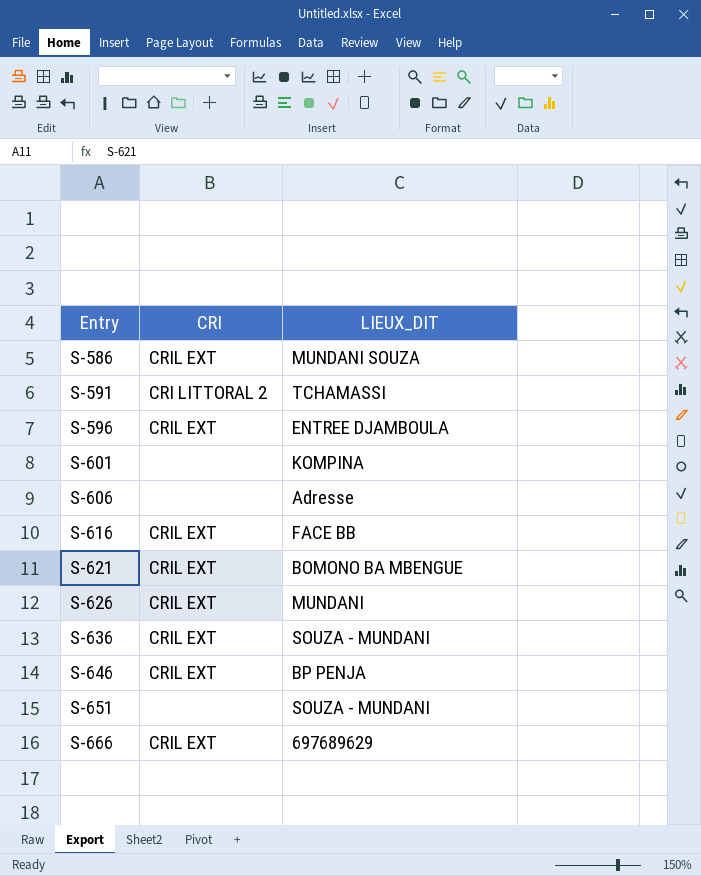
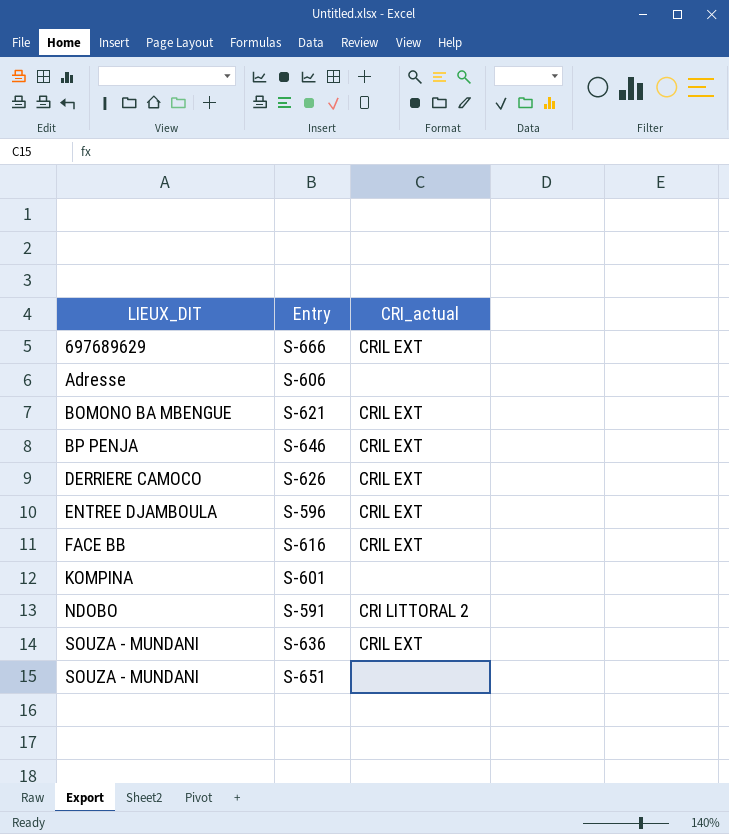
row order: Entry ascending -> LIEUX_DIT ascending
column LIEUX_DIT | position: 3 -> 1
column name: CRI -> CRI_actual
row S-586: CRIL EXT | MUNDANI SOUZA -> none
S-626 | LIEUX_DIT: MUNDANI -> DERRIERE CAMOCO
S-591 | LIEUX_DIT: TCHAMASSI -> NDOBO

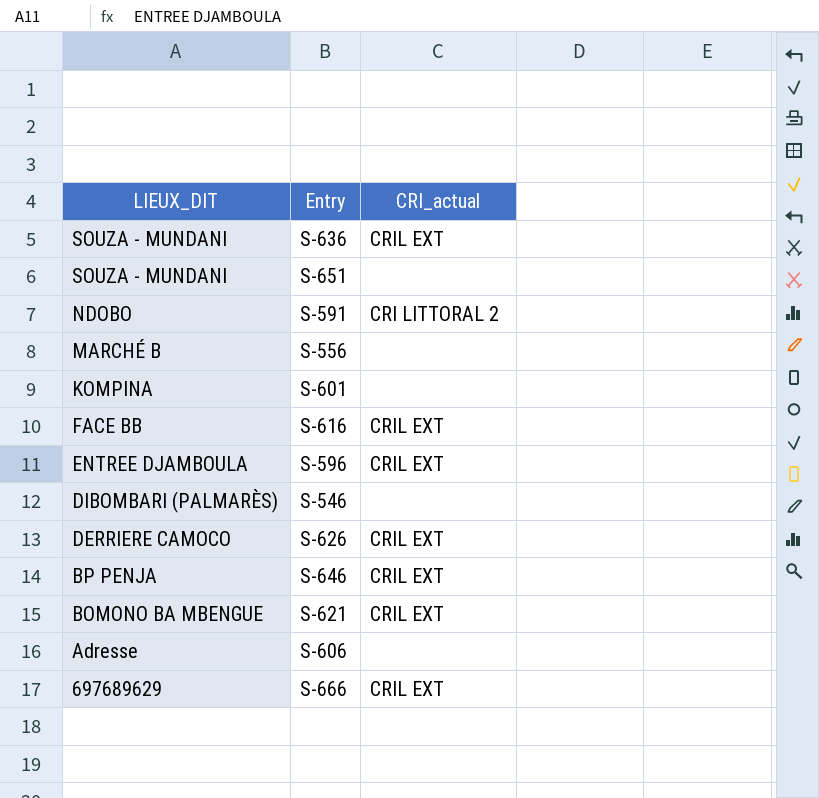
row order: LIEUX_DIT ascending -> LIEUX_DIT descending
row S-556: none -> MARCHÉ B | none
row S-546: none -> DIBOMBARI (PALMARÈS) | none

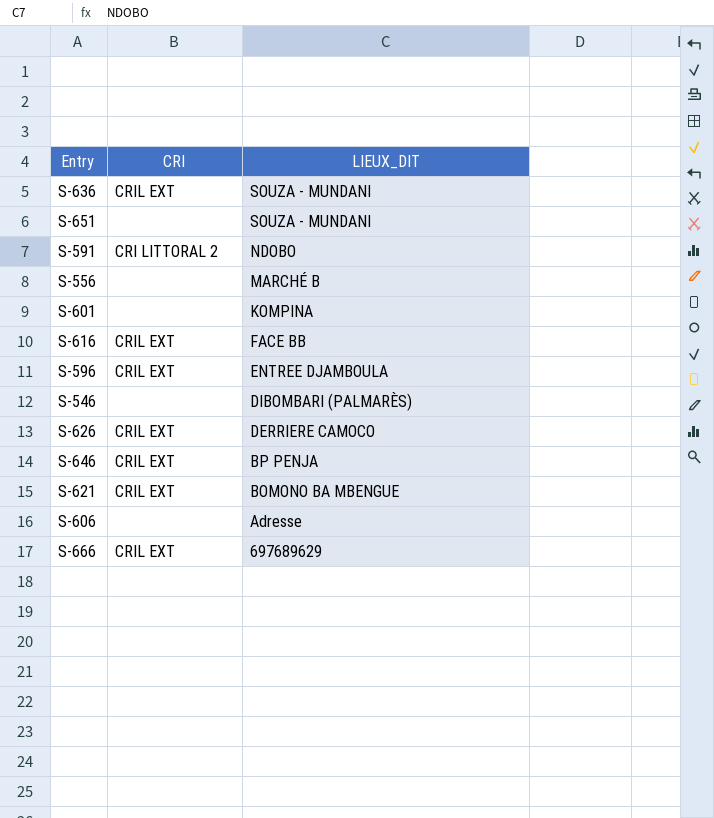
column name: CRI_actual -> CRI
column LIEUX_DIT | position: 1 -> 3

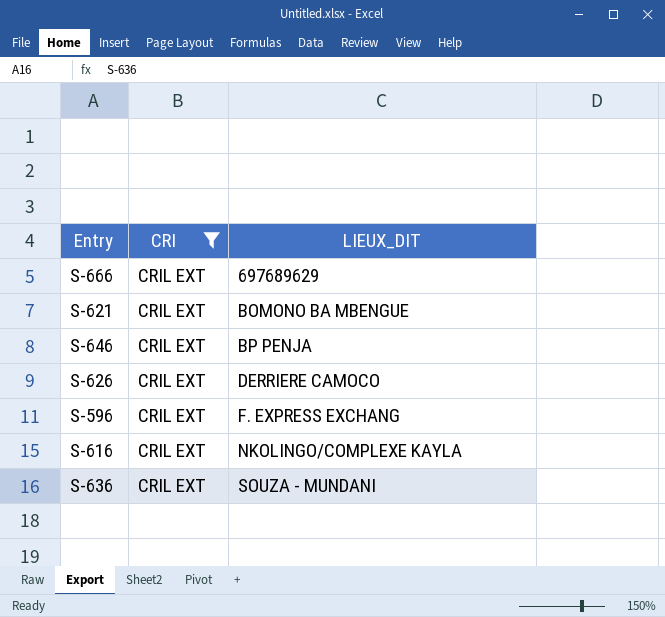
filter: none -> CRI = CRIL EXT
row order: LIEUX_DIT descending -> LIEUX_DIT ascending
S-596 | LIEUX_DIT: ENTREE DJAMBOULA -> F. EXPRESS EXCHANG
S-616 | LIEUX_DIT: FACE BB -> NKOLINGO/COMPLEXE KAYLA

